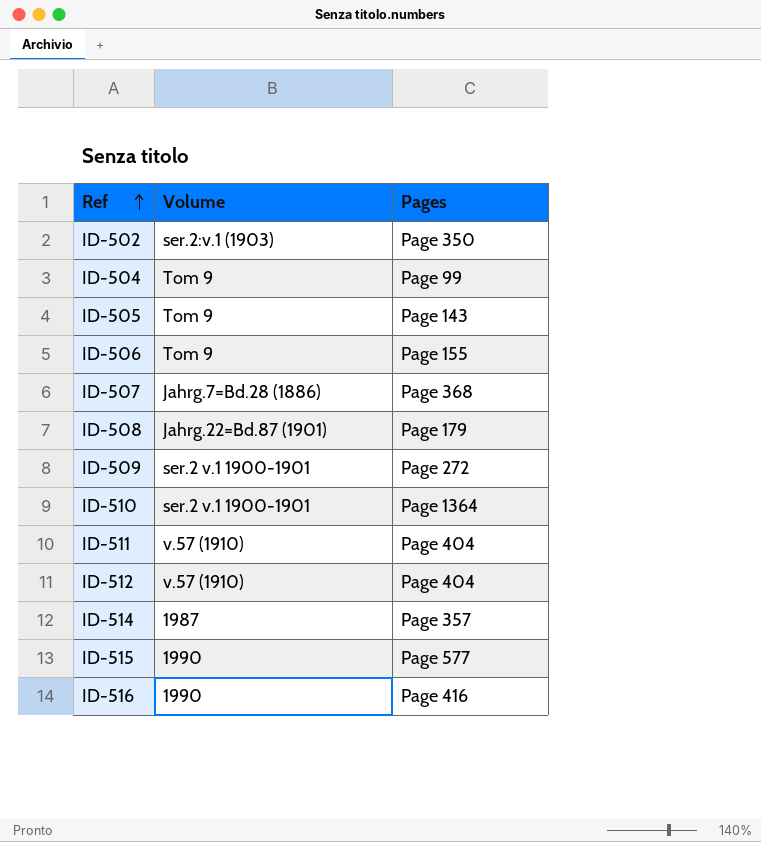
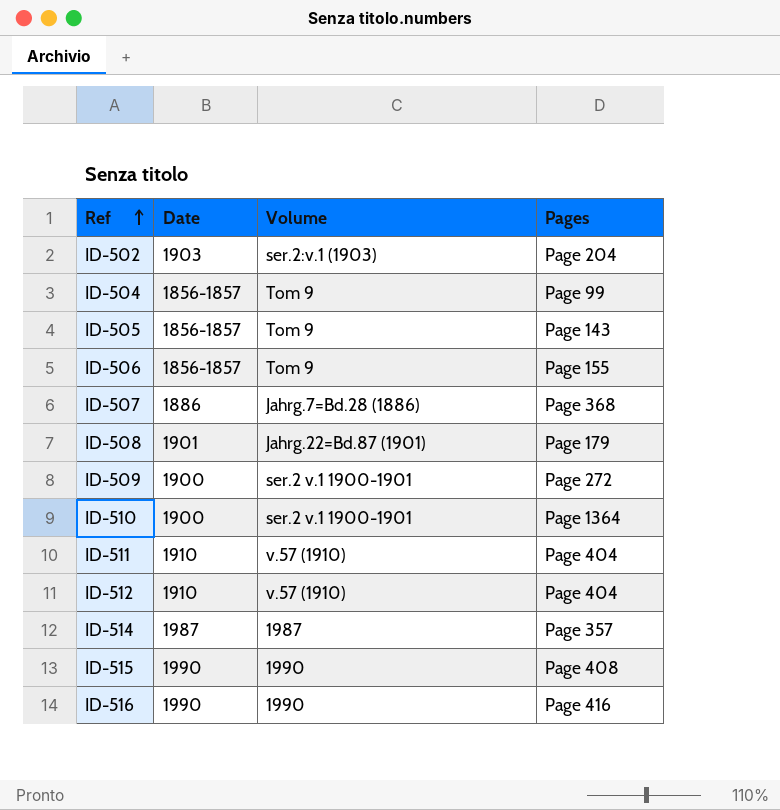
column Date | position: none -> 2
ID-502 | Pages: Page 350 -> Page 204
ID-515 | Pages: Page 577 -> Page 408

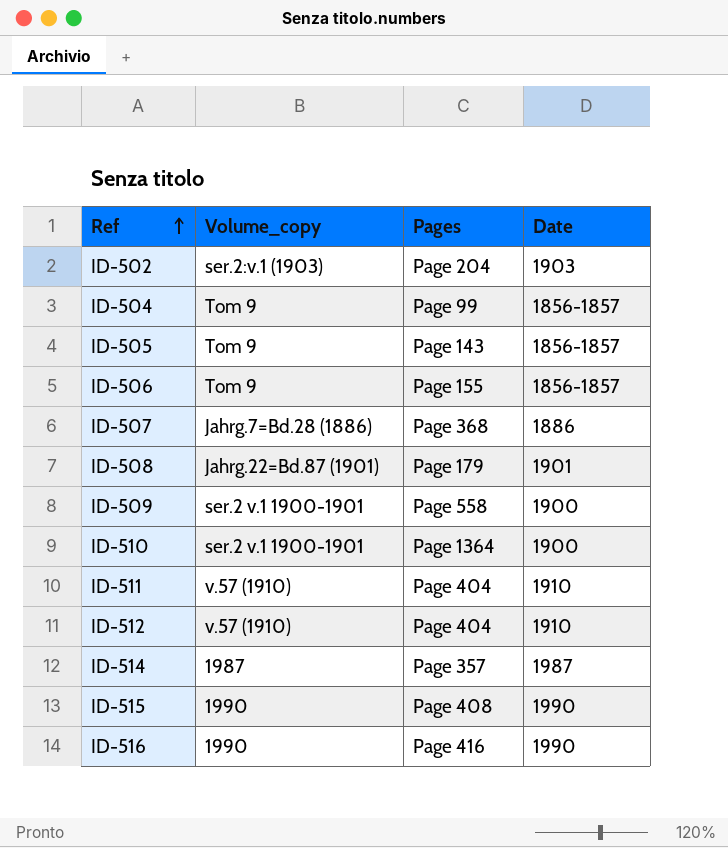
column name: Volume -> Volume_copy
column Date | position: 2 -> 4
ID-509 | Pages: Page 272 -> Page 558

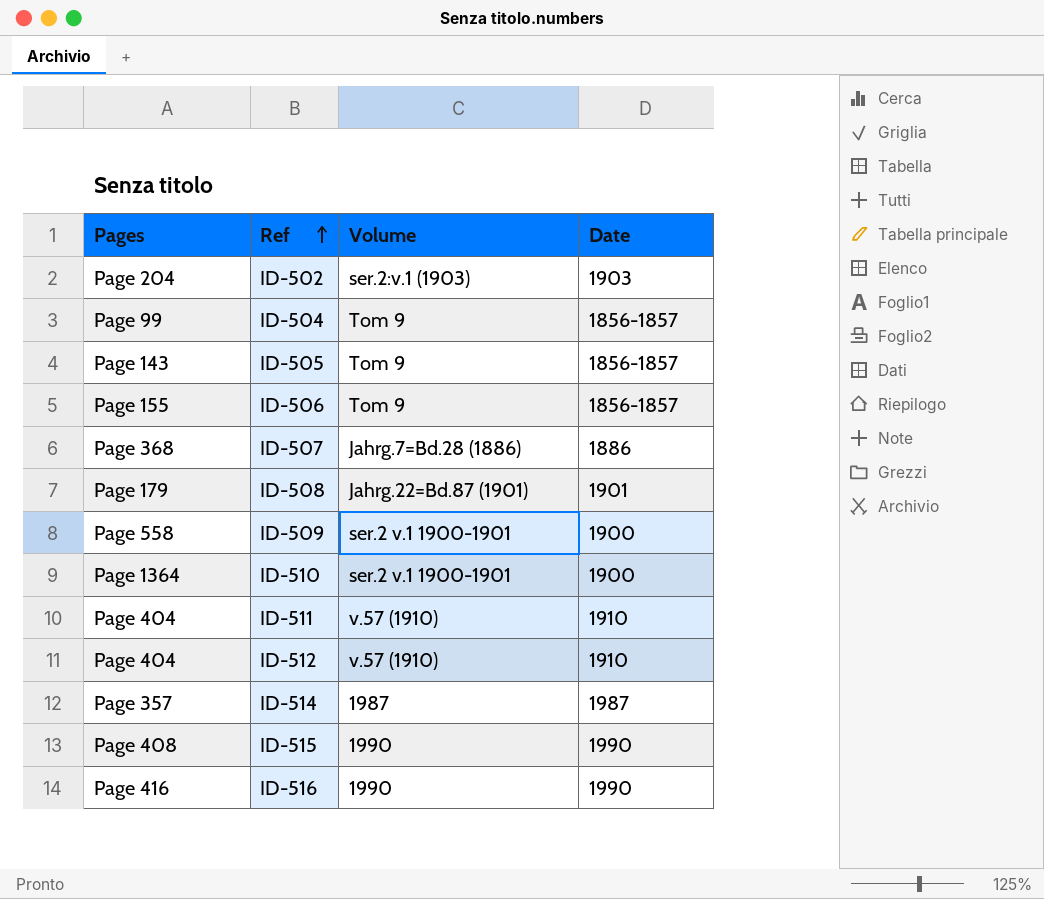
column Pages | position: 3 -> 1
column name: Volume_copy -> Volume

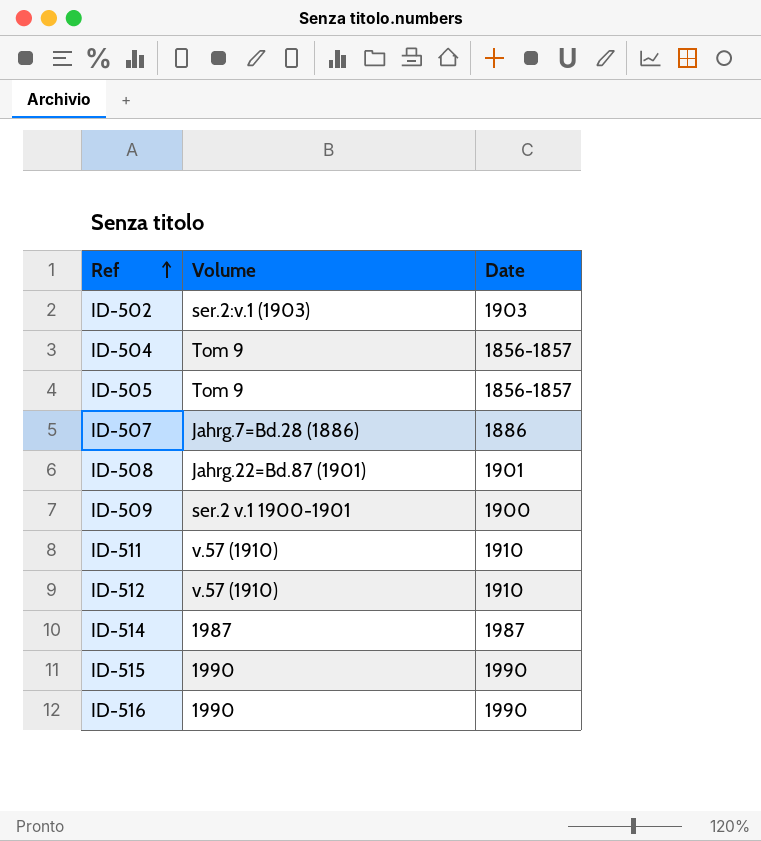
column Pages | position: 1 -> none
row ID-506: Page 155 | Tom 9 | 1856-1857 -> none
row ID-510: Page 1364 | ser.2 v.1 1900-1901 | 1900 -> none

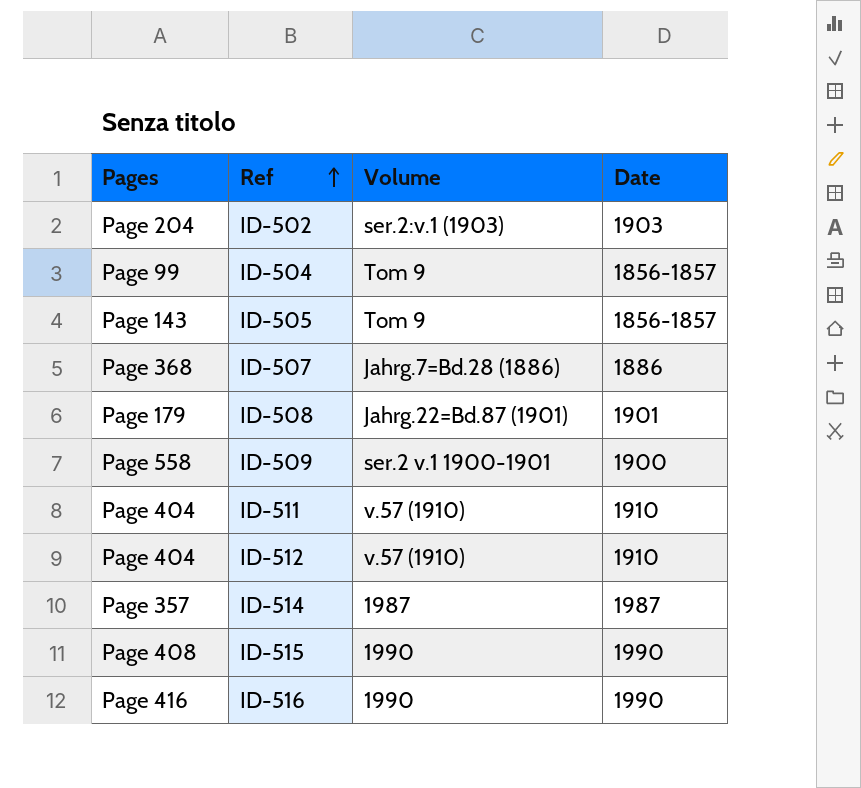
column Pages | position: none -> 1

